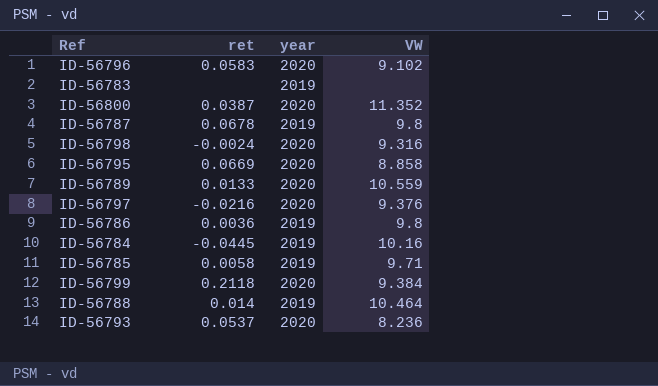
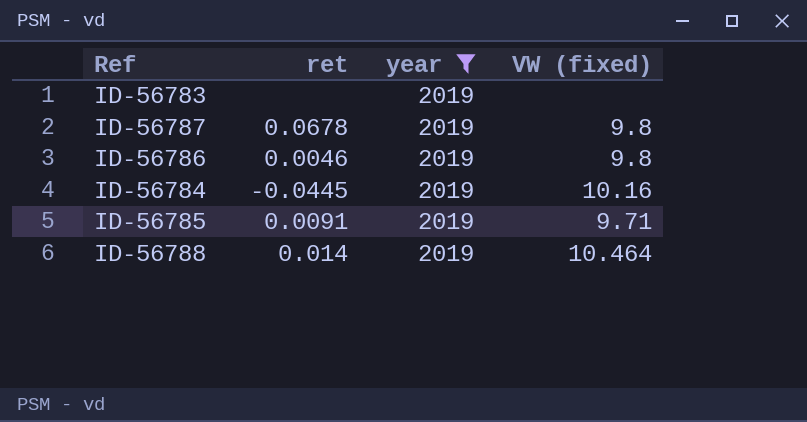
filter: none -> year = 2019
column name: VW -> VW (fixed)
ID-56786 | ret: 0.0036 -> 0.0046
ID-56785 | ret: 0.0058 -> 0.0091

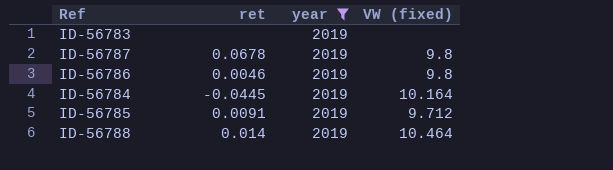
ID-56784 | VW (fixed): 10.16 -> 10.164
ID-56785 | VW (fixed): 9.71 -> 9.712

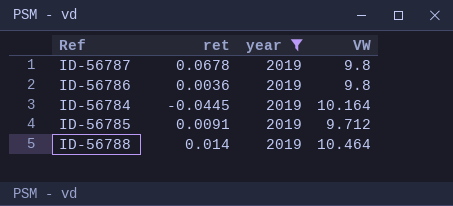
column name: VW (fixed) -> VW
row ID-56783: none | 2019 | none -> none
ID-56786 | ret: 0.0046 -> 0.0036

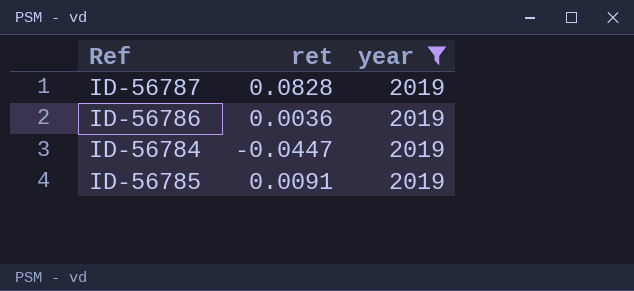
column VW | position: 4 -> none
row ID-56788: 0.014 | 2019 | 10.464 -> none
ID-56787 | ret: 0.0678 -> 0.0828
ID-56784 | ret: -0.0445 -> -0.0447

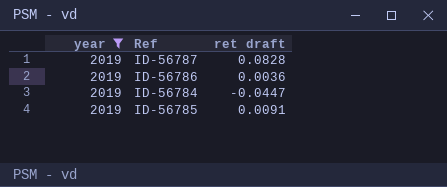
column year | position: 3 -> 1
column name: ret -> ret draft

